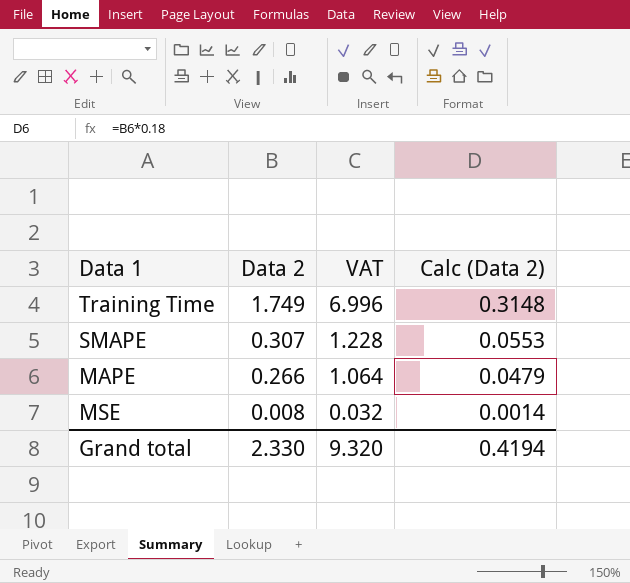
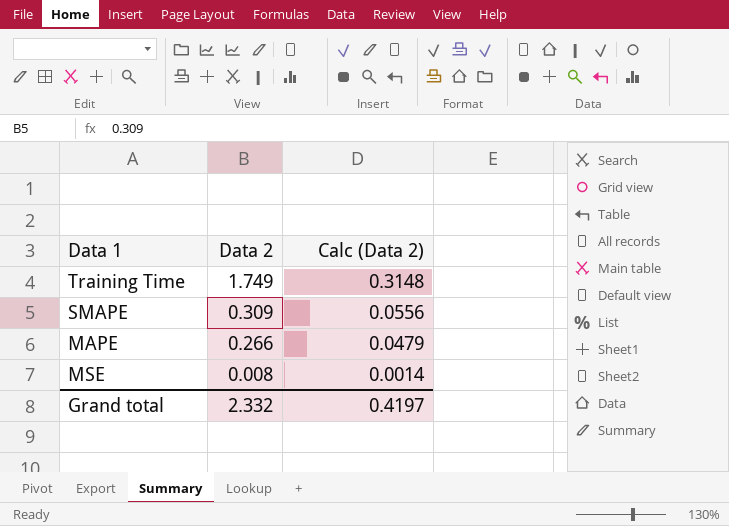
column VAT | formula: [Data 2] * 4 -> none
SMAPE | Data 2: 0.307 -> 0.309
SMAPE | Calc (Data 2): 0.0553 -> 0.0556
Grand total | Data 2: 2.330 -> 2.332
Grand total | Calc (Data 2): 0.4194 -> 0.4197

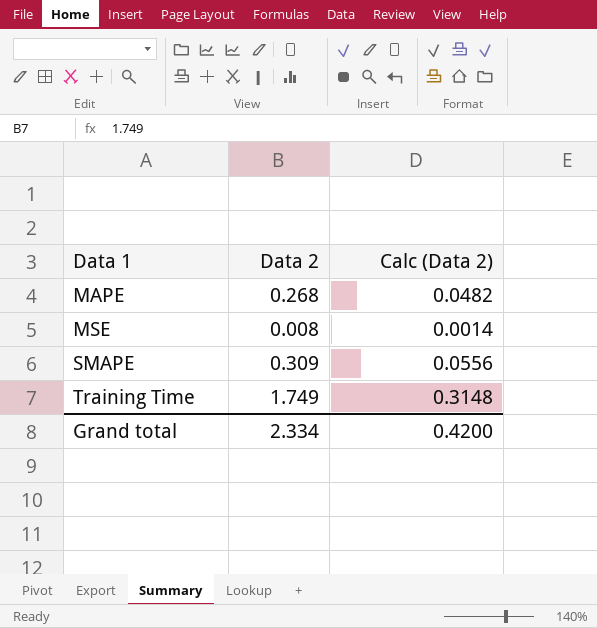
row order: Data 2 descending -> Data 1 ascending
MAPE | Data 2: 0.266 -> 0.268
MAPE | Calc (Data 2): 0.0479 -> 0.0482
Grand total | Data 2: 2.332 -> 2.334
Grand total | Calc (Data 2): 0.4197 -> 0.4200

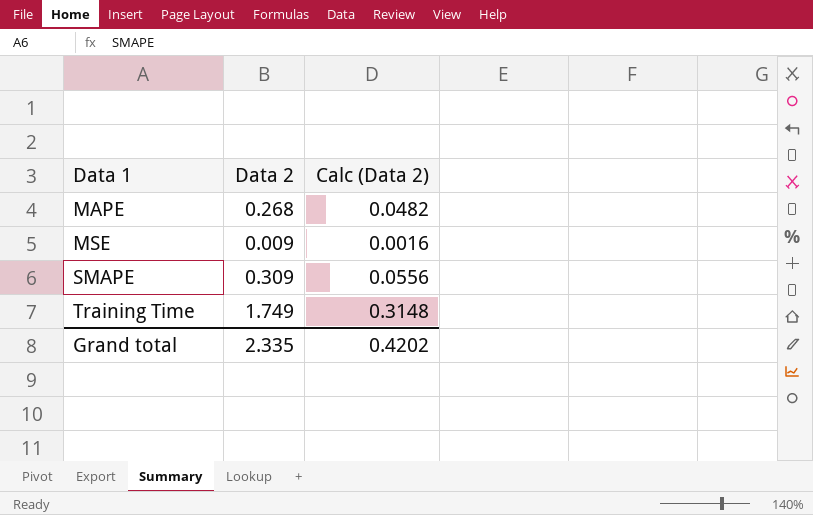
MSE | Data 2: 0.008 -> 0.009
MSE | Calc (Data 2): 0.0014 -> 0.0016
Grand total | Data 2: 2.334 -> 2.335
Grand total | Calc (Data 2): 0.4200 -> 0.4202

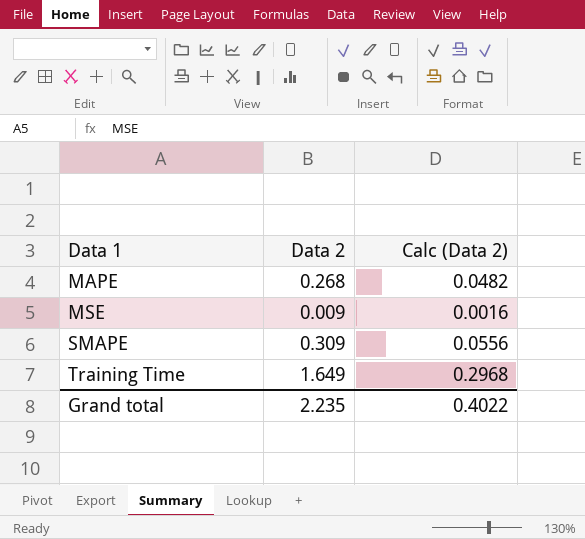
Training Time | Data 2: 1.749 -> 1.649
Training Time | Calc (Data 2): 0.3148 -> 0.2968
Grand total | Data 2: 2.335 -> 2.235
Grand total | Calc (Data 2): 0.4202 -> 0.4022

